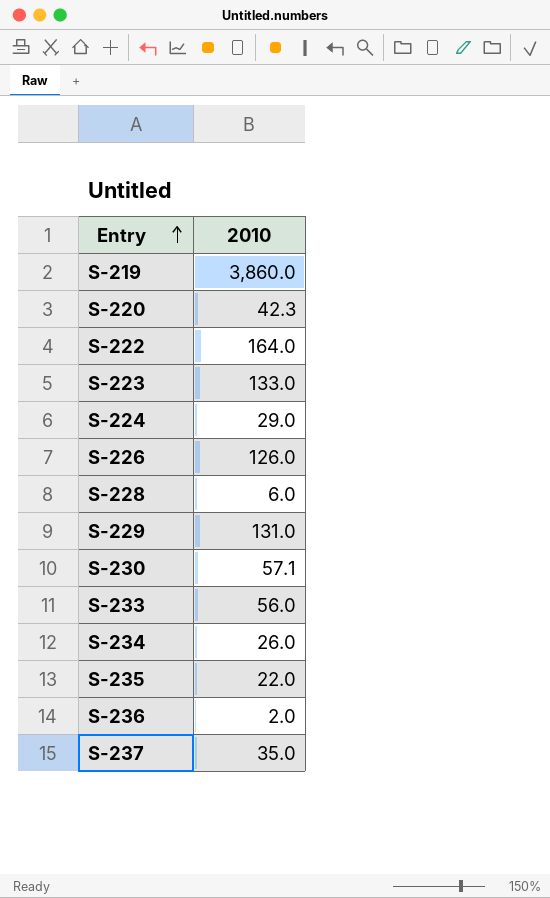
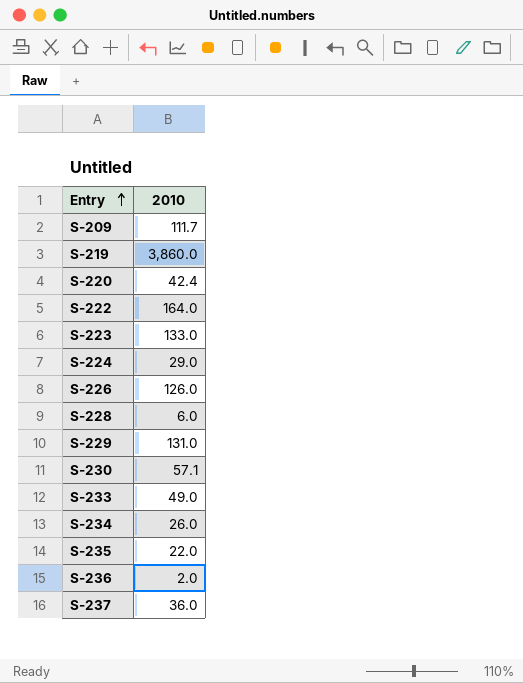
row S-209: none -> 111.7
S-220 | 2010: 42.3 -> 42.4
S-233 | 2010: 56.0 -> 49.0
S-237 | 2010: 35.0 -> 36.0

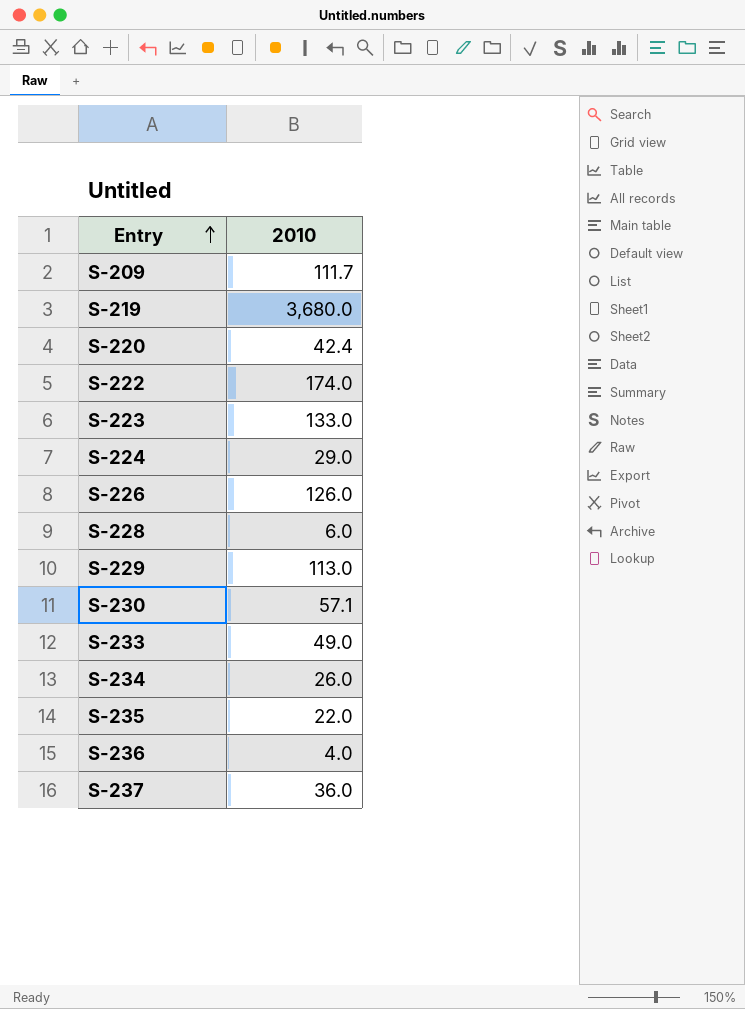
S-219 | 2010: 3,860.0 -> 3,680.0
S-222 | 2010: 164.0 -> 174.0
S-229 | 2010: 131.0 -> 113.0
S-236 | 2010: 2.0 -> 4.0

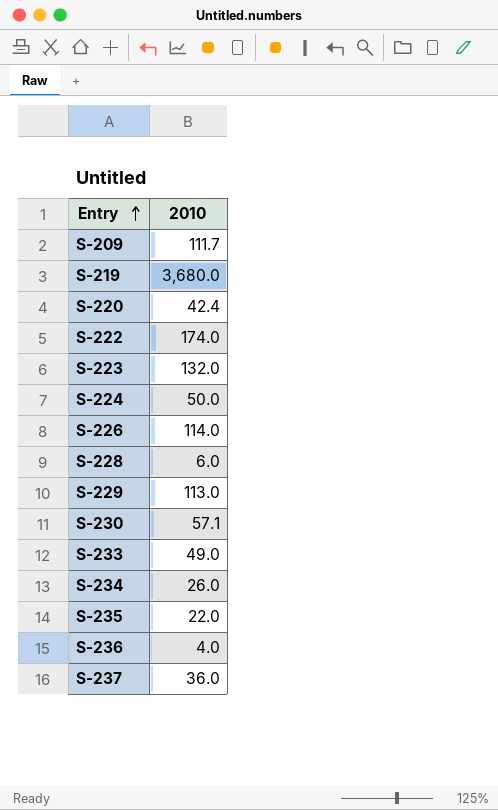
S-223 | 2010: 133.0 -> 132.0
S-224 | 2010: 29.0 -> 50.0
S-226 | 2010: 126.0 -> 114.0

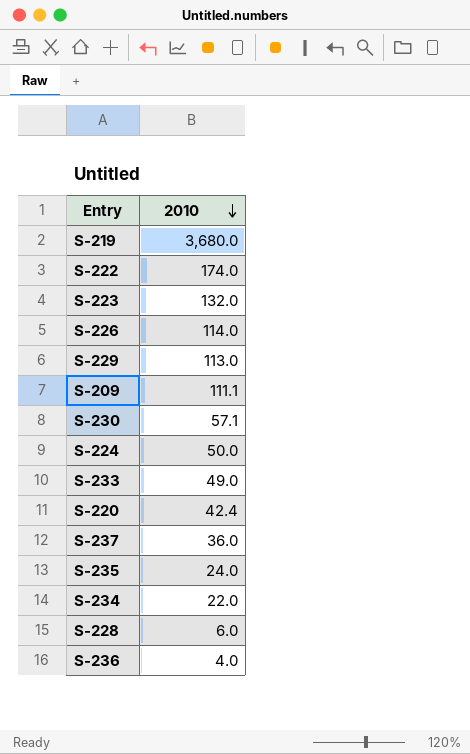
row order: Entry ascending -> 2010 descending
S-209 | 2010: 111.7 -> 111.1
S-235 | 2010: 22.0 -> 24.0
S-234 | 2010: 26.0 -> 22.0

